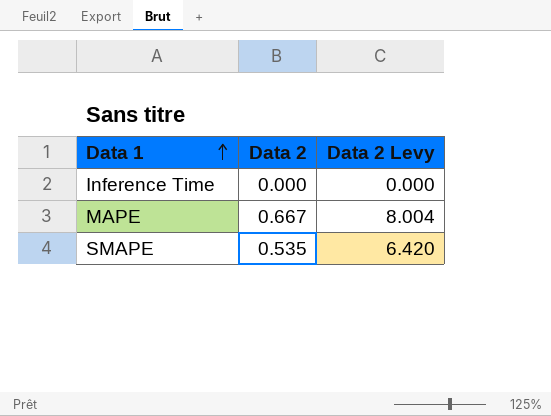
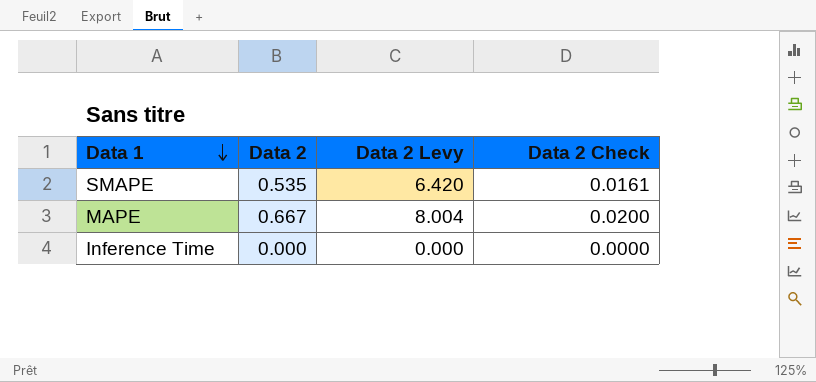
row order: Data 1 ascending -> Data 1 descending
column Data 2 Check | formula: none -> [Data 2] * 0.03

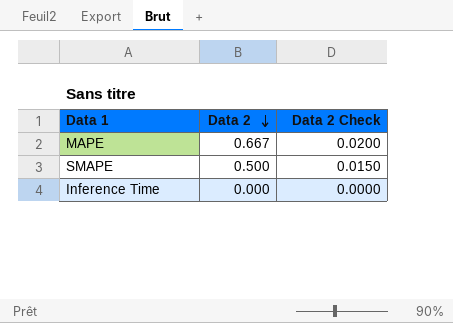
row order: Data 1 descending -> Data 2 descending
column Data 2 Levy | formula: [Data 2] * 12 -> none
SMAPE | Data 2: 0.535 -> 0.500
SMAPE | Data 2 Check: 0.0161 -> 0.0150

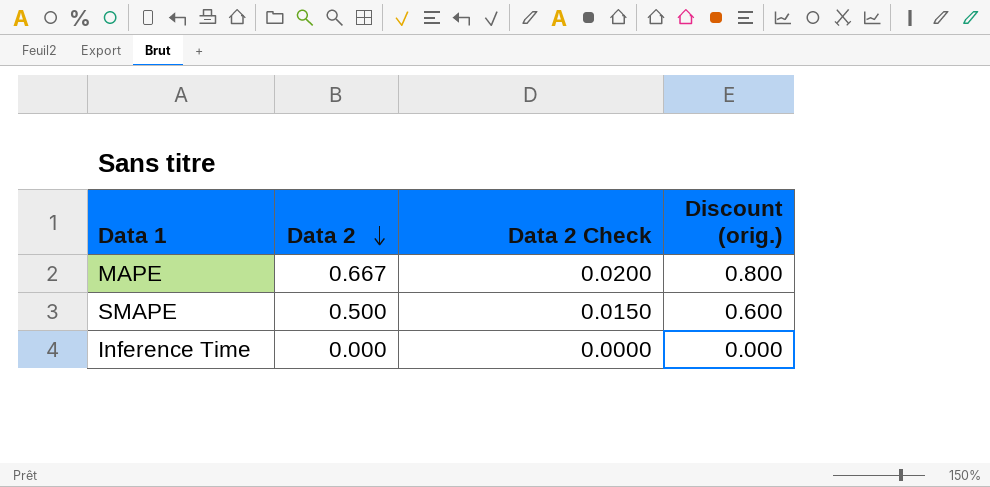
column Discount (orig.) | formula: none -> [Data 2] * 1.2

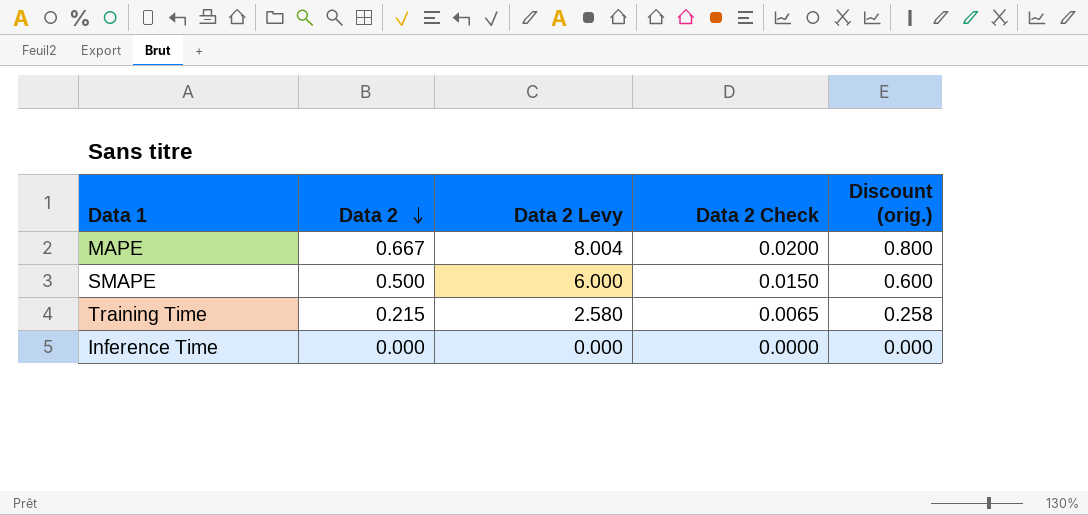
column Data 2 Levy | formula: none -> [Data 2] * 12
row Training Time: none -> 0.215 | 2.580 | 0.0065 | 0.258

